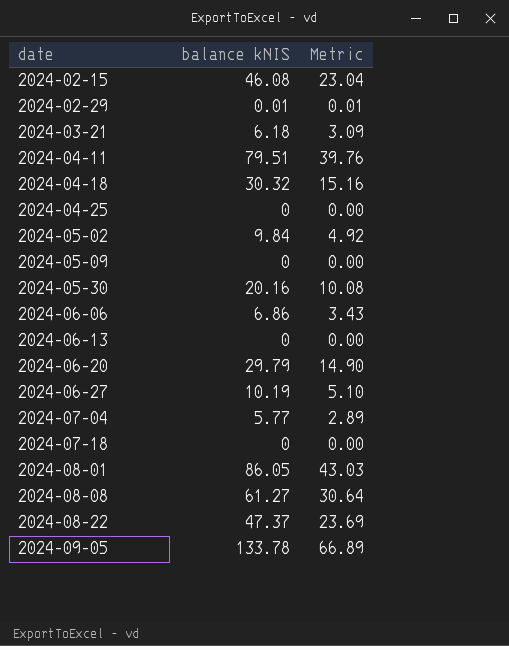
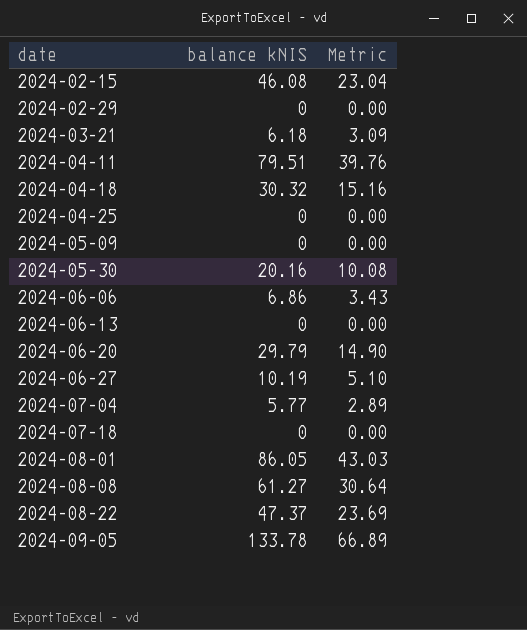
row 2024-05-02: 9.84 | 4.92 -> none
2024-02-29 | balance kNIS: 0.01 -> 0
2024-02-29 | Metric: 0.01 -> 0.00

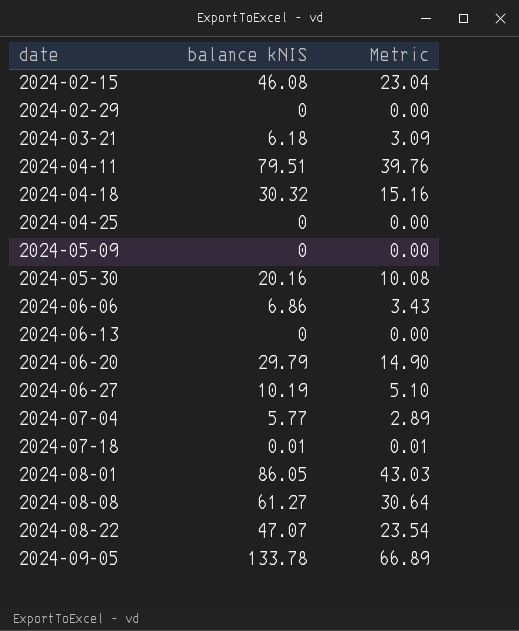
2024-07-18 | balance kNIS: 0 -> 0.01
2024-07-18 | Metric: 0.00 -> 0.01
2024-08-22 | balance kNIS: 47.37 -> 47.07
2024-08-22 | Metric: 23.69 -> 23.54

